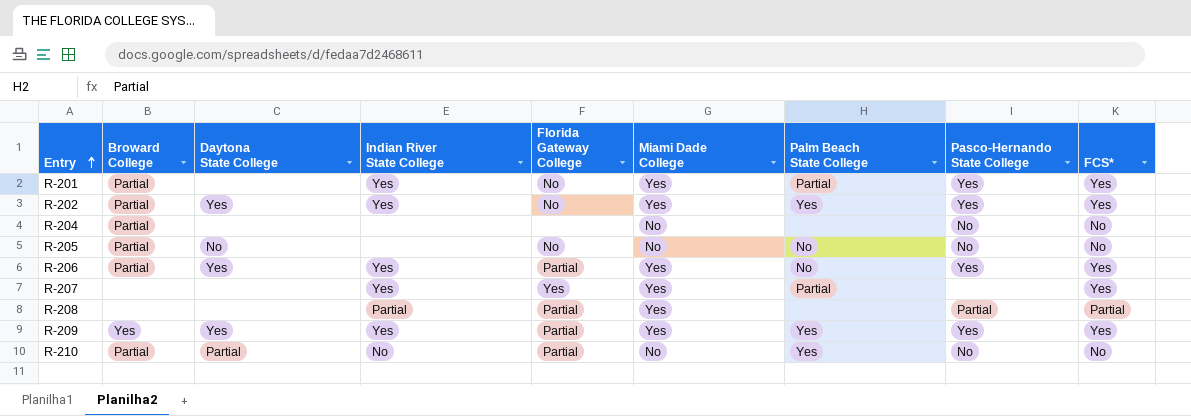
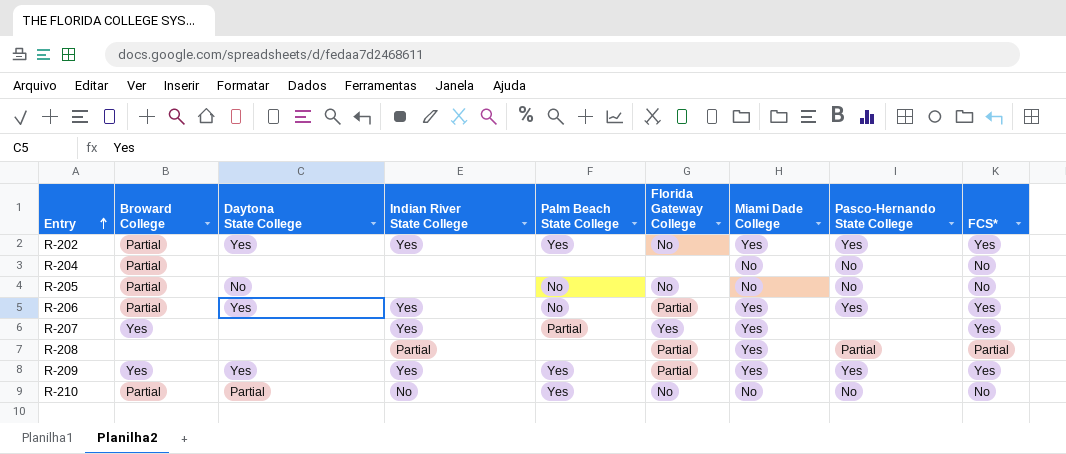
column Palm Beach State College | position: 7 -> 5
row R-201: Partial | none | Yes | No | Yes | Partial | Yes | Yes -> none
R-207 | Broward College: none -> Yes
R-210 | Florida Gateway College: Partial -> No

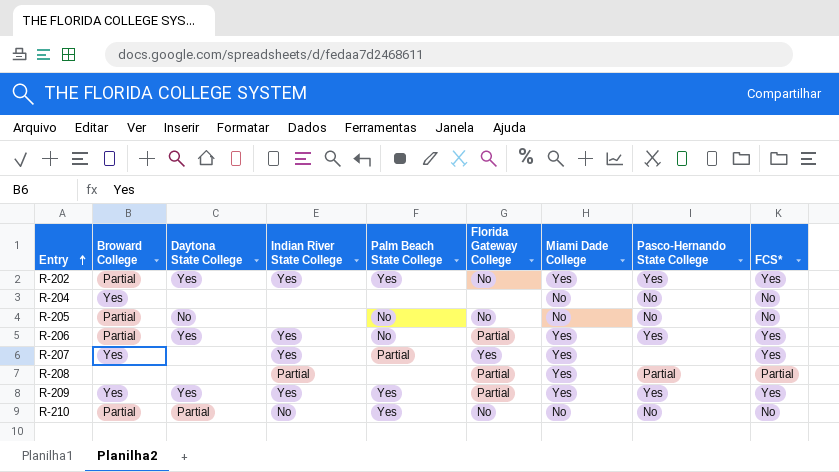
R-204 | Broward College: Partial -> Yes

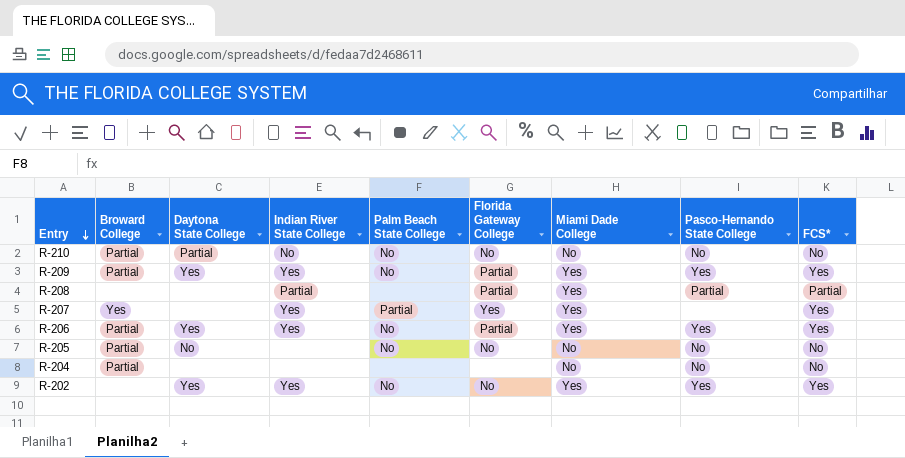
row order: Entry ascending -> Entry descending
R-210 | Palm Beach State College: Yes -> No
R-209 | Broward College: Yes -> Partial
R-209 | Palm Beach State College: Yes -> No
R-204 | Broward College: Yes -> Partial
R-202 | Broward College: Partial -> none
R-202 | Palm Beach State College: Yes -> No

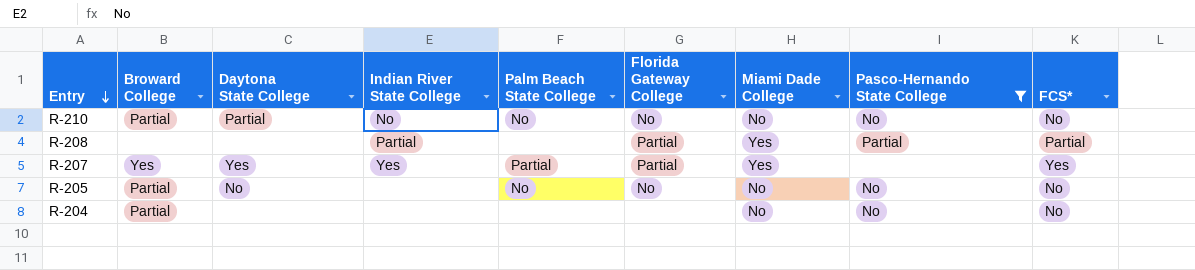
filter: none -> Pasco-Hernando State College != Yes
R-207 | Daytona State College: none -> Yes
R-207 | Florida Gateway College: Yes -> Partial

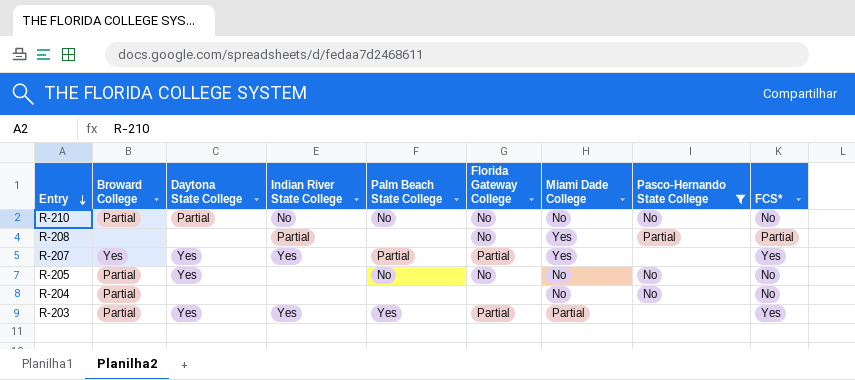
R-208 | Florida Gateway College: Partial -> No
R-205 | Daytona State College: No -> Yes
row R-203: none -> Partial | Yes | Yes | Yes | Partial | Partial | none | Yes

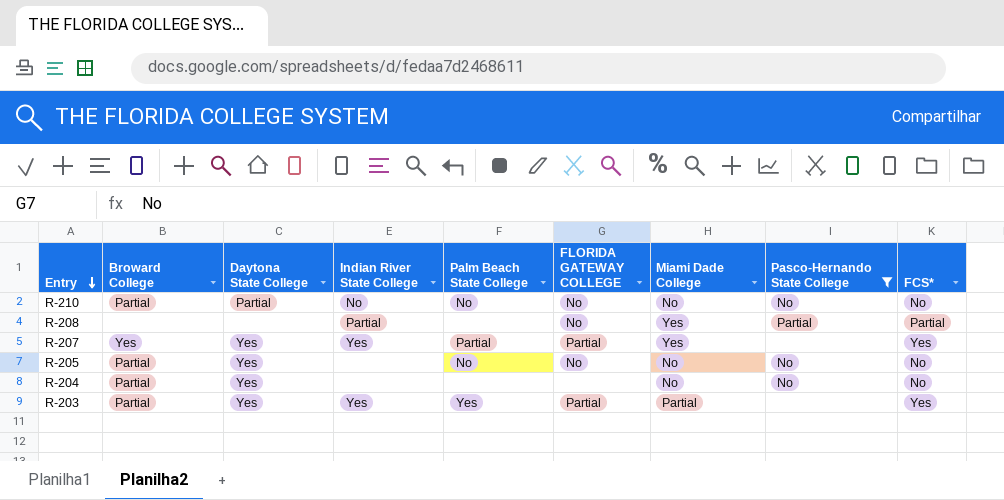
column name: Florida Gateway College -> FLORIDA GATEWAY COLLEGE
R-204 | Daytona State College: none -> Yes

